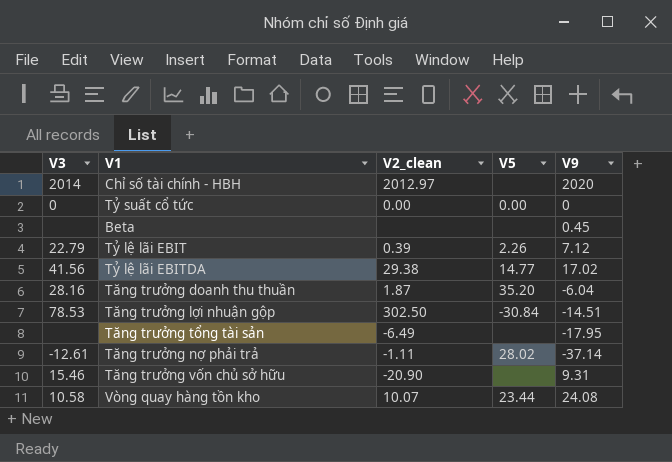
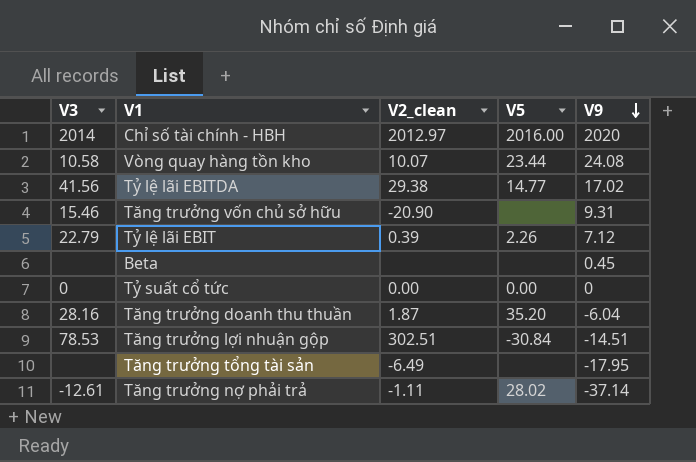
row order: none -> V9 descending
Chỉ số tài chính - HBH | V5: none -> 2016.00
Tăng trưởng lợi nhuận gộp | V2_clean: 302.50 -> 302.51

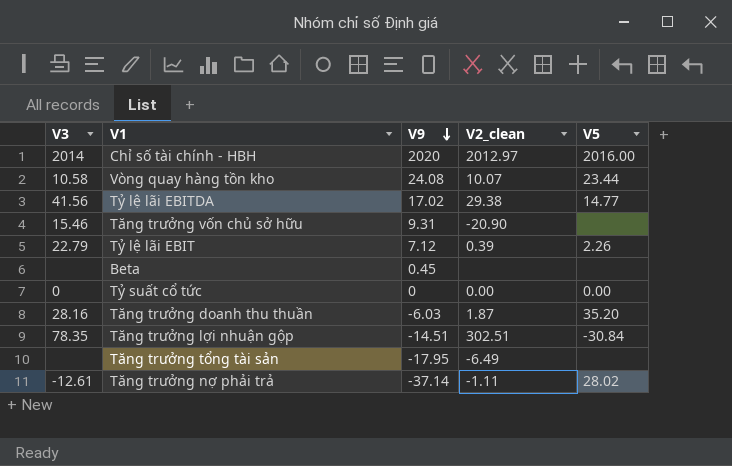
column V9 | position: 5 -> 3
Tăng trưởng doanh thu thuần | V9: -6.04 -> -6.03
Tăng trưởng lợi nhuận gộp | V3: 78.53 -> 78.35

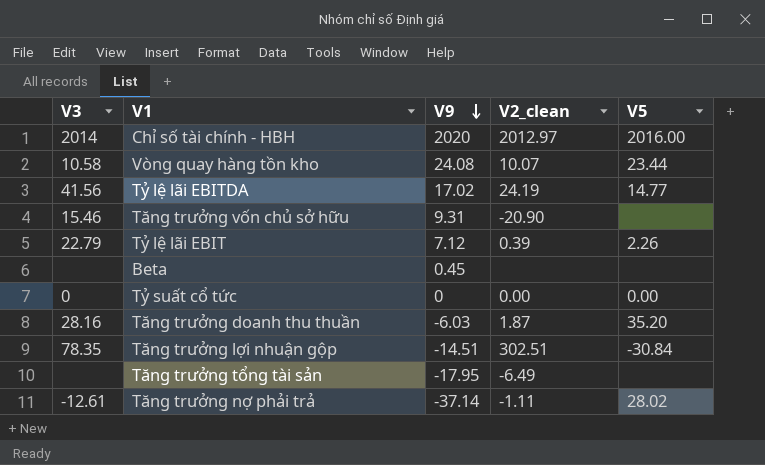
Tỷ lệ lãi EBITDA | V2_clean: 29.38 -> 24.19

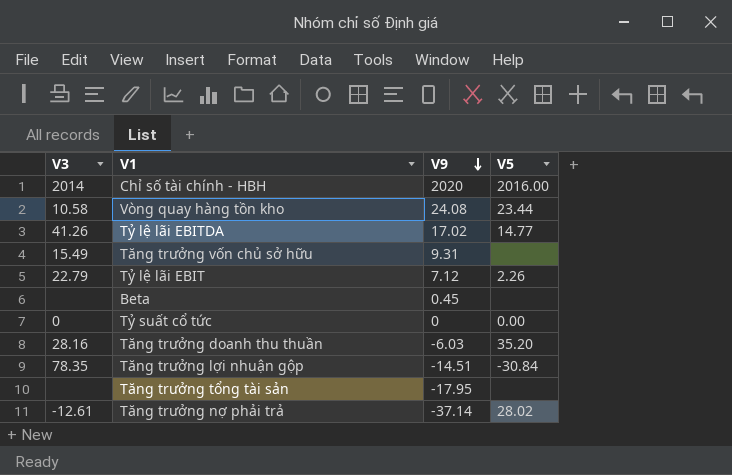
column V2_clean | position: 4 -> none
Tỷ lệ lãi EBITDA | V3: 41.56 -> 41.26
Tăng trưởng vốn chủ sở hữu | V3: 15.46 -> 15.49

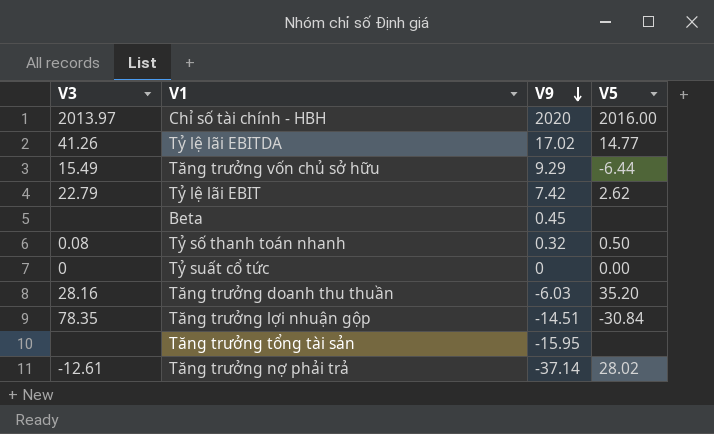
row Vòng quay hàng tồn kho: 10.58 | 24.08 | 23.44 -> none
Chỉ số tài chính - HBH | V3: 2014 -> 2013.97
Tăng trưởng vốn chủ sở hữu | V9: 9.31 -> 9.29
Tăng trưởng vốn chủ sở hữu | V5: none -> -6.44
Tỷ lệ lãi EBIT | V9: 7.12 -> 7.42
Tỷ lệ lãi EBIT | V5: 2.26 -> 2.62
row Tỷ số thanh toán nhanh: none -> 0.08 | 0.32 | 0.50
Tăng trưởng tổng tài sản | V9: -17.95 -> -15.95

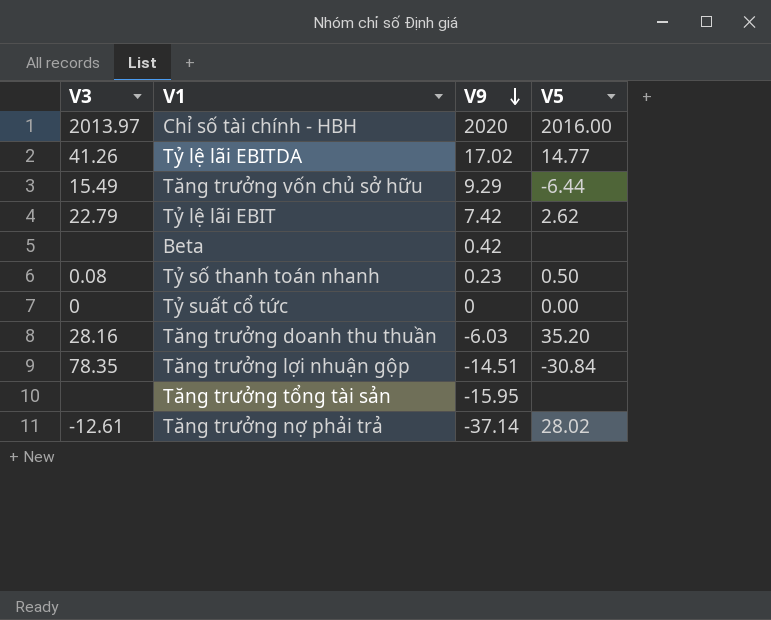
Beta | V9: 0.45 -> 0.42
Tỷ số thanh toán nhanh | V9: 0.32 -> 0.23

